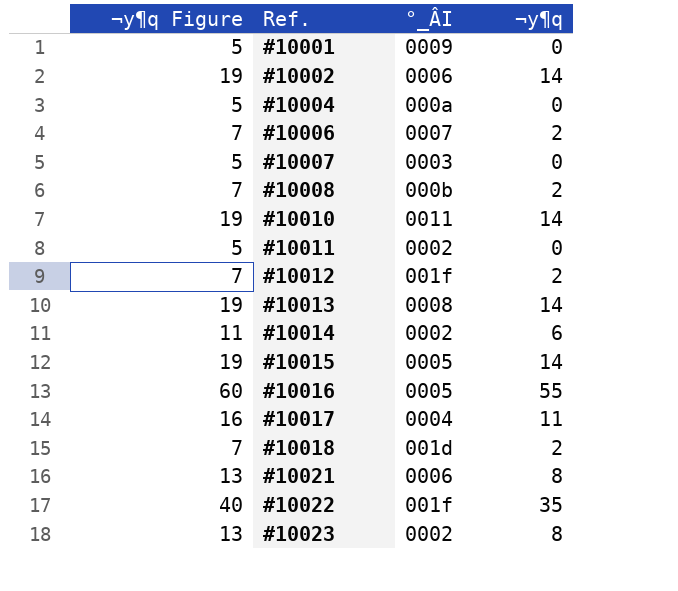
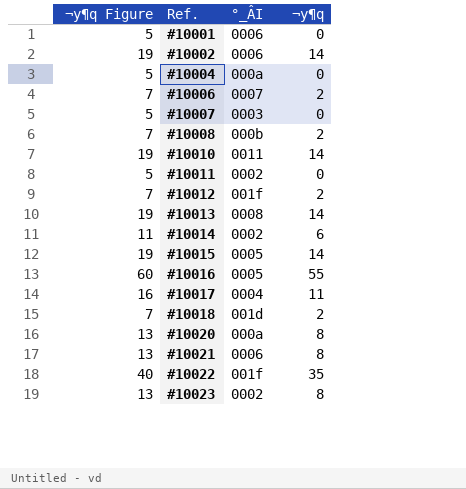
#10001 | °_ÂI: 0009 -> 0006
row #10020: none -> 13 | 000a | 8

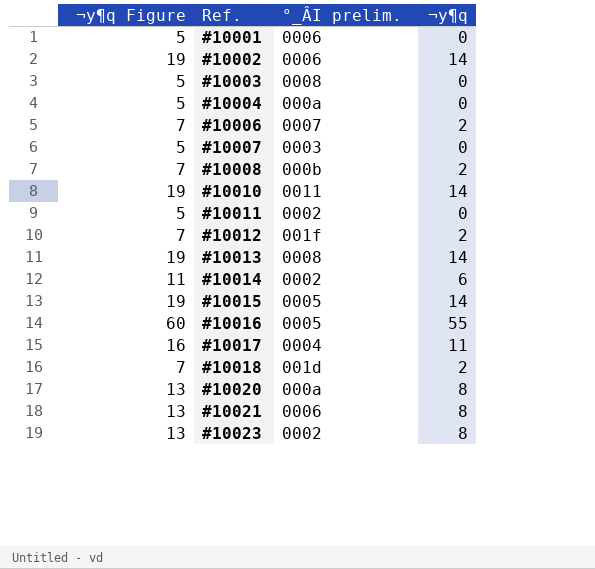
column name: °_ÂI -> °_ÂI prelim.
row #10022: 40 | 001f | 35 -> none
row #10003: none -> 5 | 0008 | 0

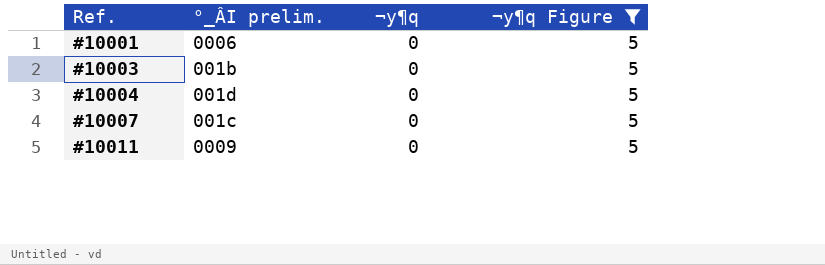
filter: none -> ¬y¶q Figure = 5
column ¬y¶q Figure | position: 1 -> 4
#10003 | °_ÂI prelim.: 0008 -> 001b
#10004 | °_ÂI prelim.: 000a -> 001d
#10007 | °_ÂI prelim.: 0003 -> 001c
#10011 | °_ÂI prelim.: 0002 -> 0009

